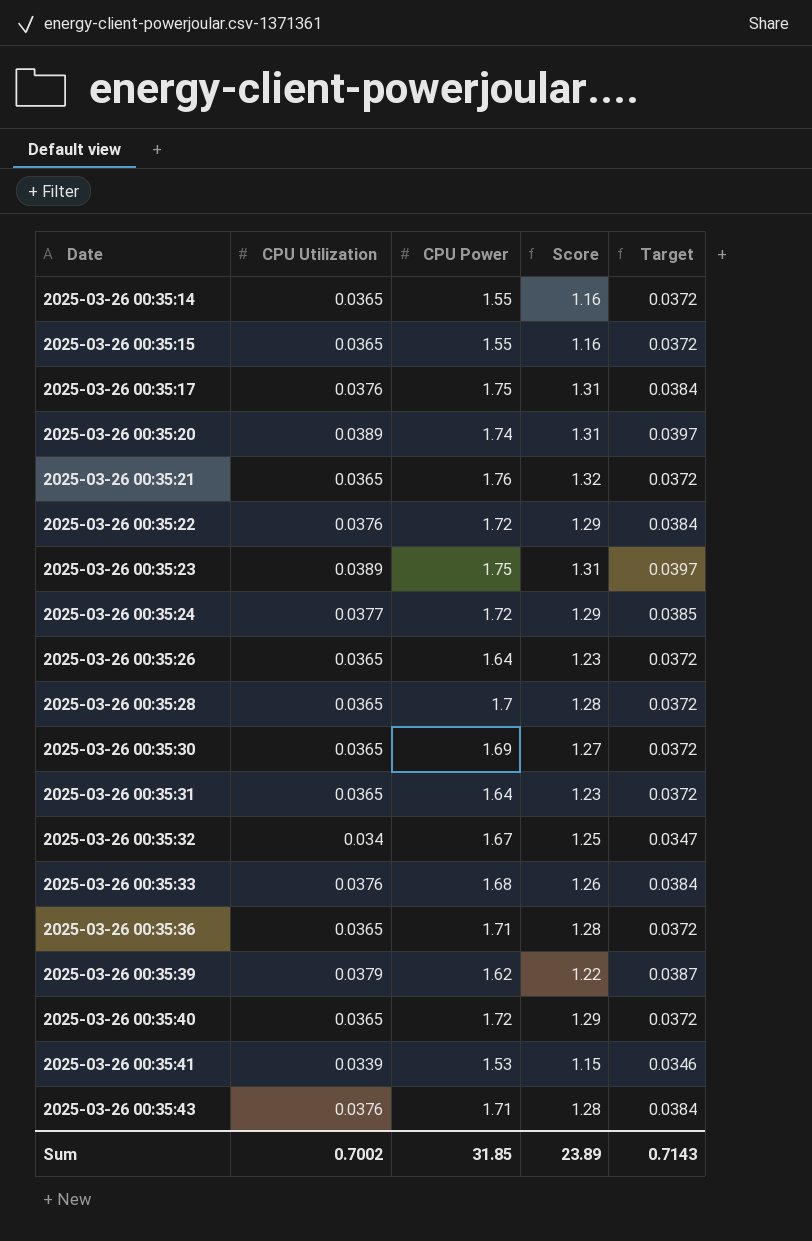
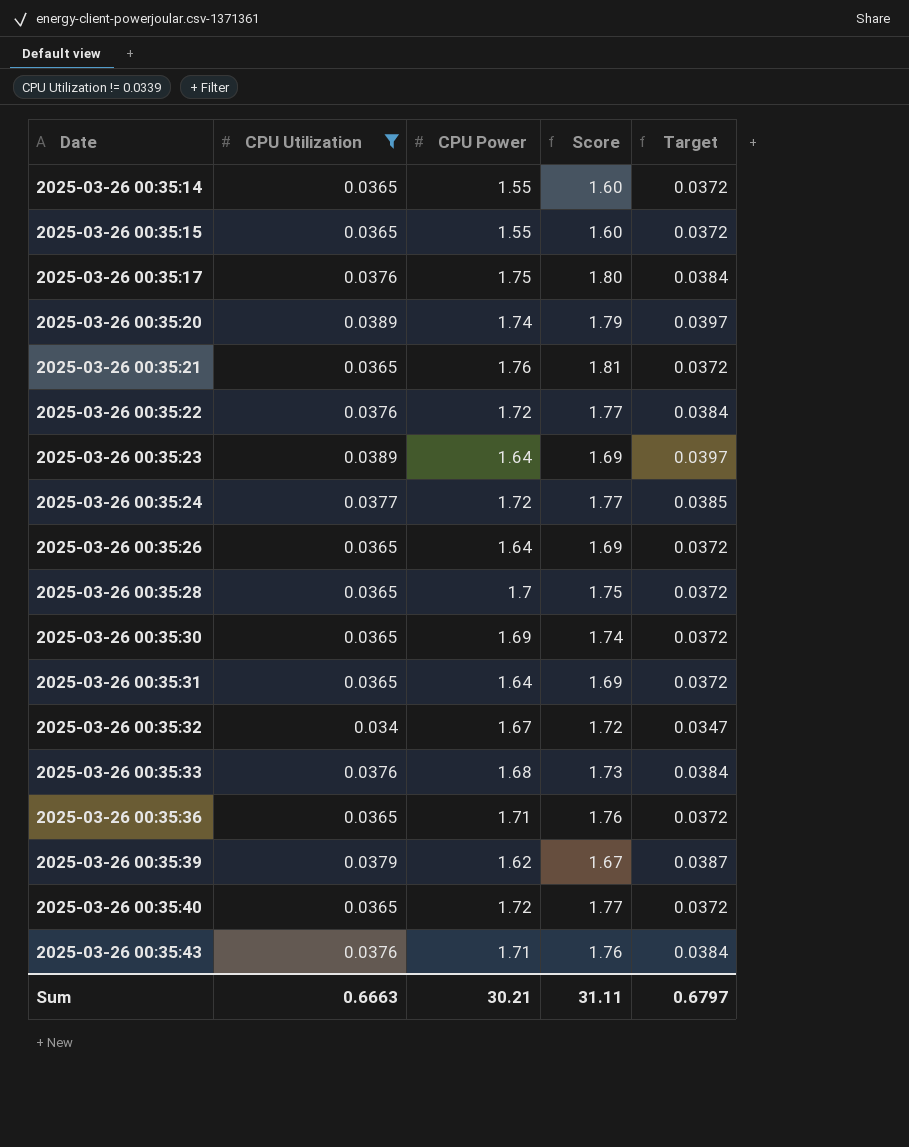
filter: none -> CPU Utilization != 0.0339
column Score | formula: [CPU Power] * 0.75 -> [CPU Power] * 1.03
2025-03-26 00:35:23 | CPU Power: 1.75 -> 1.64
Sum | CPU Utilization: 0.7002 -> 0.6663
Sum | CPU Power: 31.85 -> 30.21
Sum | Score: 23.89 -> 31.11
Sum | Target: 0.7143 -> 0.6797

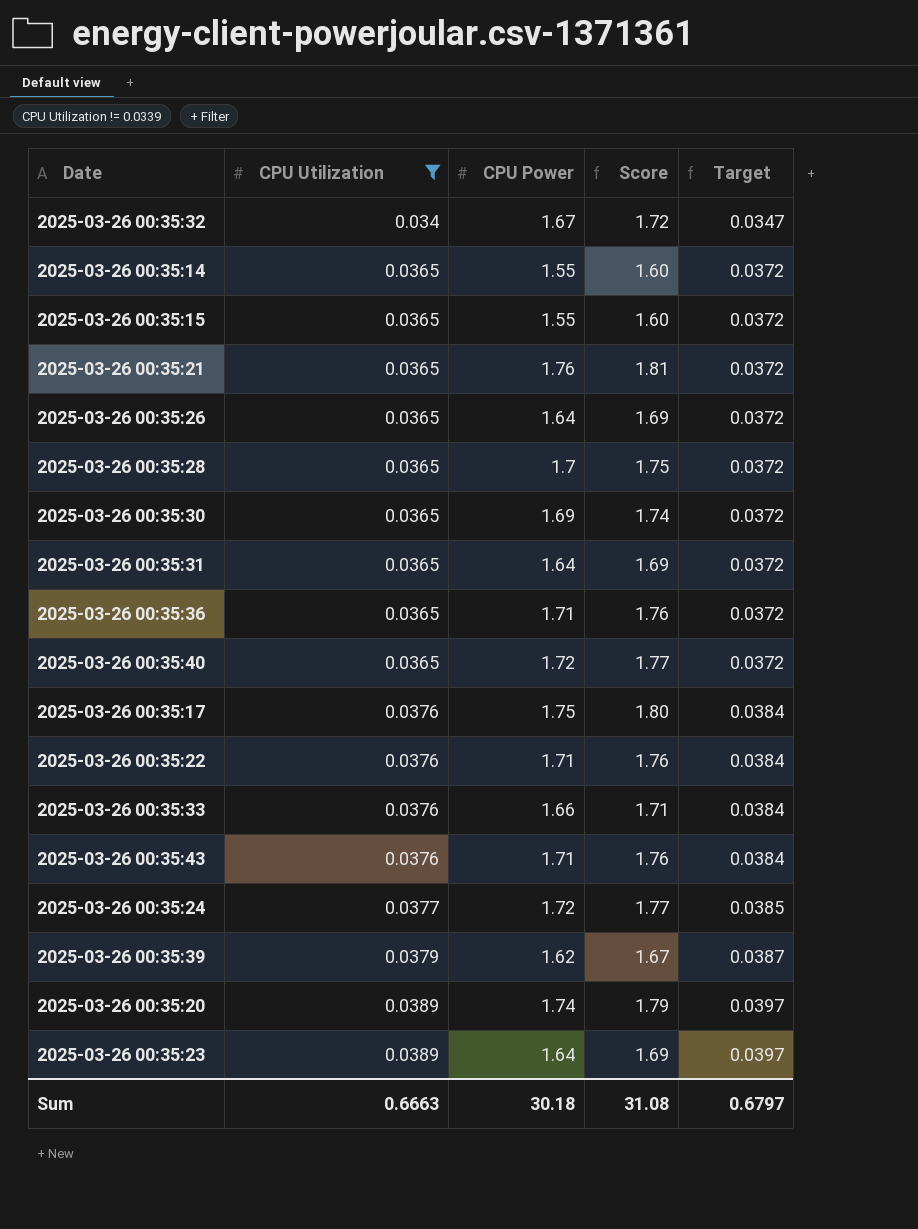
row order: Date ascending -> CPU Utilization ascending
2025-03-26 00:35:22 | CPU Power: 1.72 -> 1.71
2025-03-26 00:35:22 | Score: 1.77 -> 1.76
2025-03-26 00:35:33 | CPU Power: 1.68 -> 1.66
2025-03-26 00:35:33 | Score: 1.73 -> 1.71
Sum | CPU Power: 30.21 -> 30.18
Sum | Score: 31.11 -> 31.08

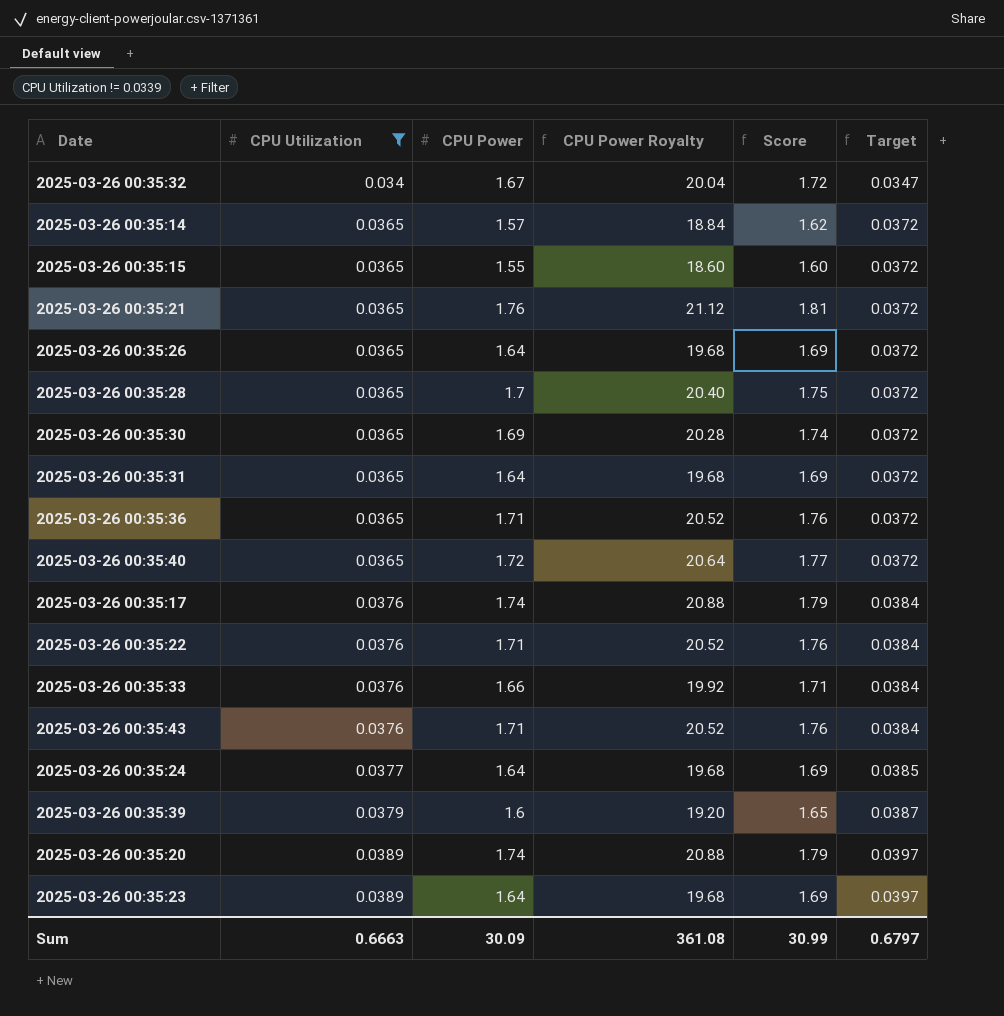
column CPU Power Royalty | formula: none -> [CPU Power] * 12
2025-03-26 00:35:14 | CPU Power: 1.55 -> 1.57
2025-03-26 00:35:14 | Score: 1.60 -> 1.62
2025-03-26 00:35:17 | CPU Power: 1.75 -> 1.74
2025-03-26 00:35:17 | Score: 1.80 -> 1.79
2025-03-26 00:35:24 | CPU Power: 1.72 -> 1.64
2025-03-26 00:35:24 | Score: 1.77 -> 1.69
2025-03-26 00:35:39 | CPU Power: 1.62 -> 1.6
2025-03-26 00:35:39 | Score: 1.67 -> 1.65
Sum | CPU Power: 30.18 -> 30.09
Sum | Score: 31.08 -> 30.99

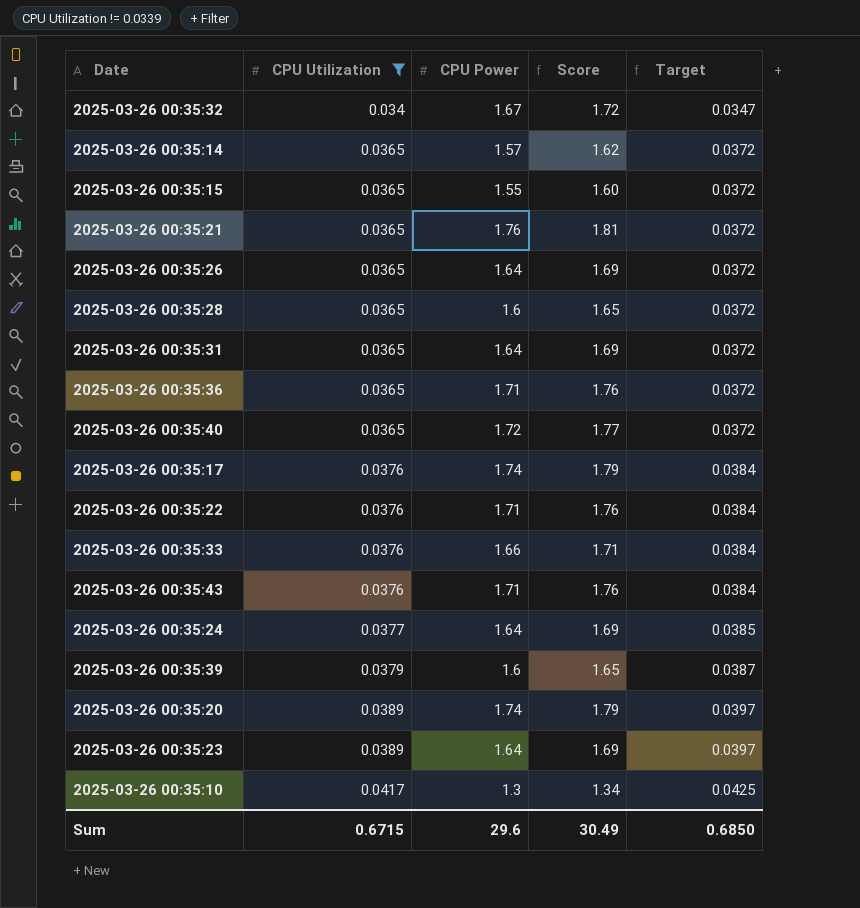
column CPU Power Royalty | formula: [CPU Power] * 12 -> none
row 2025-03-26 00:35:30: 0.0365 | 1.69 | 20.28 | 1.74 | 0.0372 -> none
2025-03-26 00:35:28 | CPU Power: 1.7 -> 1.6
2025-03-26 00:35:28 | Score: 1.75 -> 1.65
row 2025-03-26 00:35:10: none -> 0.0417 | 1.3 | 1.34 | 0.0425
Sum | CPU Utilization: 0.6663 -> 0.6715
Sum | CPU Power: 30.09 -> 29.6
Sum | Score: 30.99 -> 30.49
Sum | Target: 0.6797 -> 0.6850

